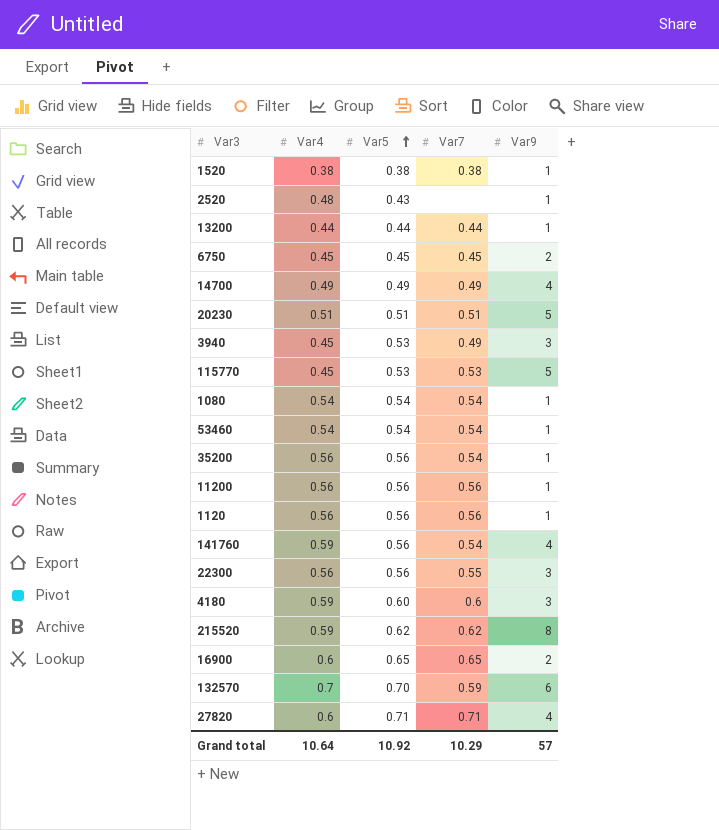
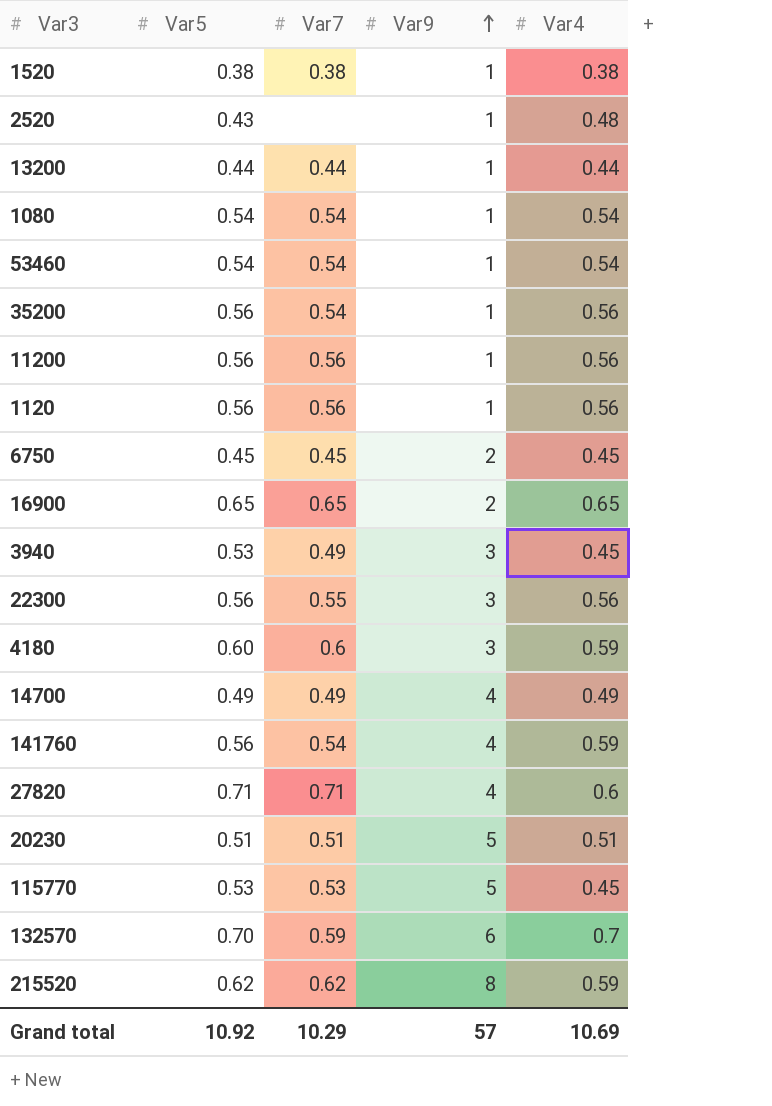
row order: Var5 ascending -> Var9 ascending
column Var4 | position: 2 -> 5
16900 | Var4: 0.6 -> 0.65
Grand total | Var4: 10.64 -> 10.69

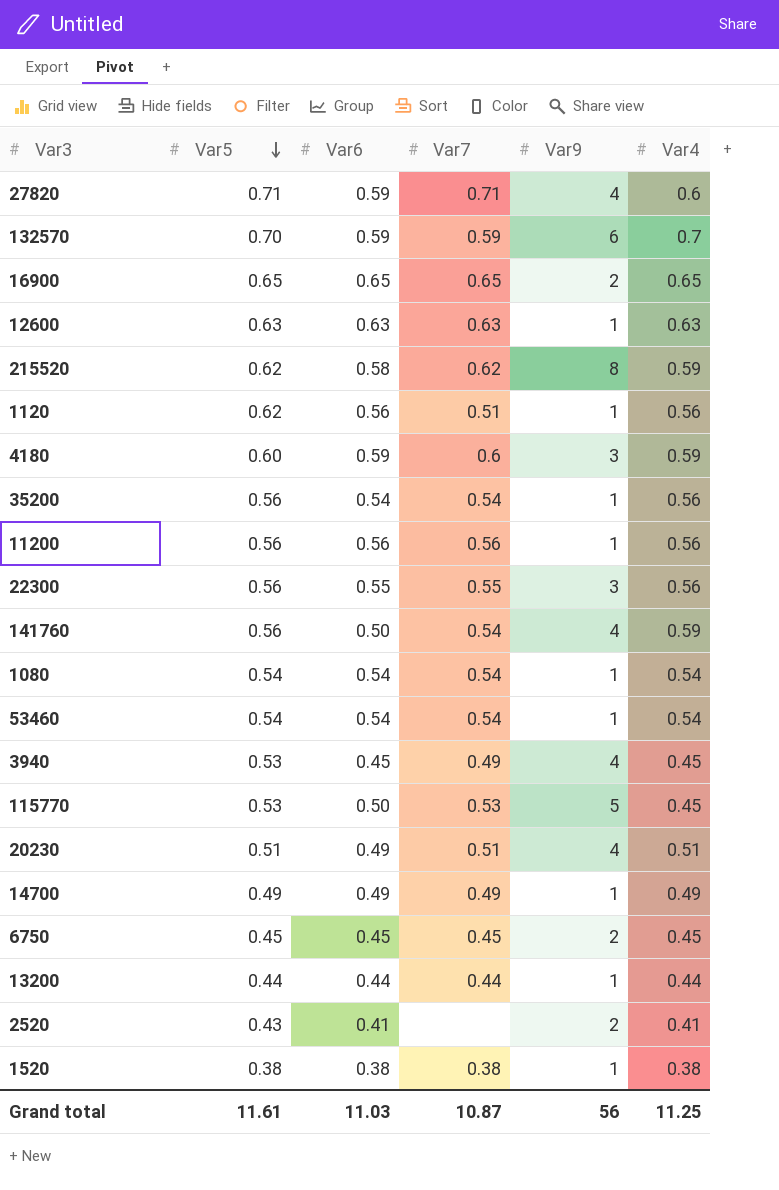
row order: Var9 ascending -> Var5 descending
column Var6 | position: none -> 3
row 12600: none -> 0.63 | 0.63 | 0.63 | 1 | 0.63
1120 | Var5: 0.56 -> 0.62
1120 | Var7: 0.56 -> 0.51
3940 | Var9: 3 -> 4
20230 | Var9: 5 -> 4
14700 | Var9: 4 -> 1
2520 | Var9: 1 -> 2
2520 | Var4: 0.48 -> 0.41
Grand total | Var5: 10.92 -> 11.61
Grand total | Var7: 10.29 -> 10.87
Grand total | Var9: 57 -> 56
Grand total | Var4: 10.69 -> 11.25

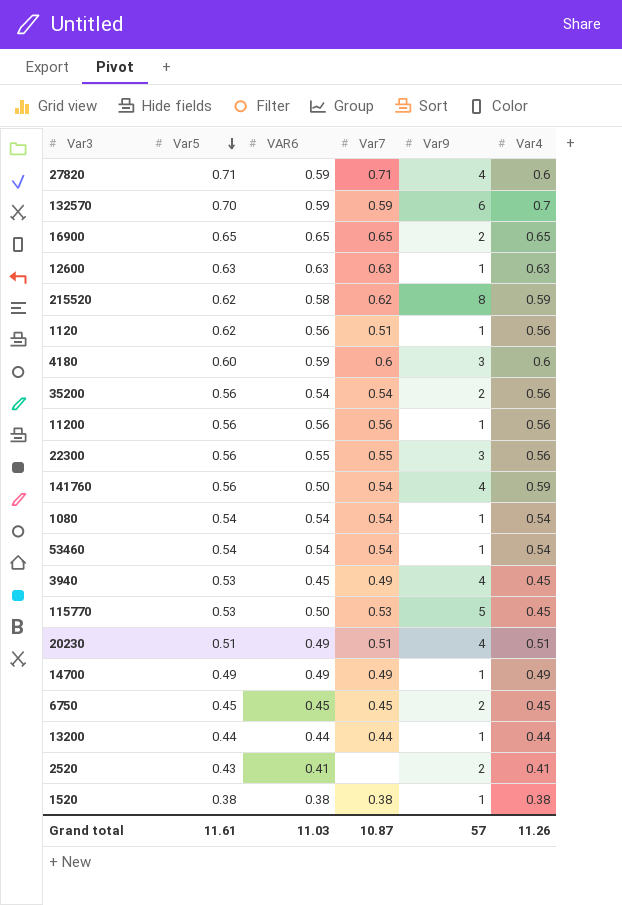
column name: Var6 -> VAR6
4180 | Var4: 0.59 -> 0.6
35200 | Var9: 1 -> 2
Grand total | Var9: 56 -> 57
Grand total | Var4: 11.25 -> 11.26

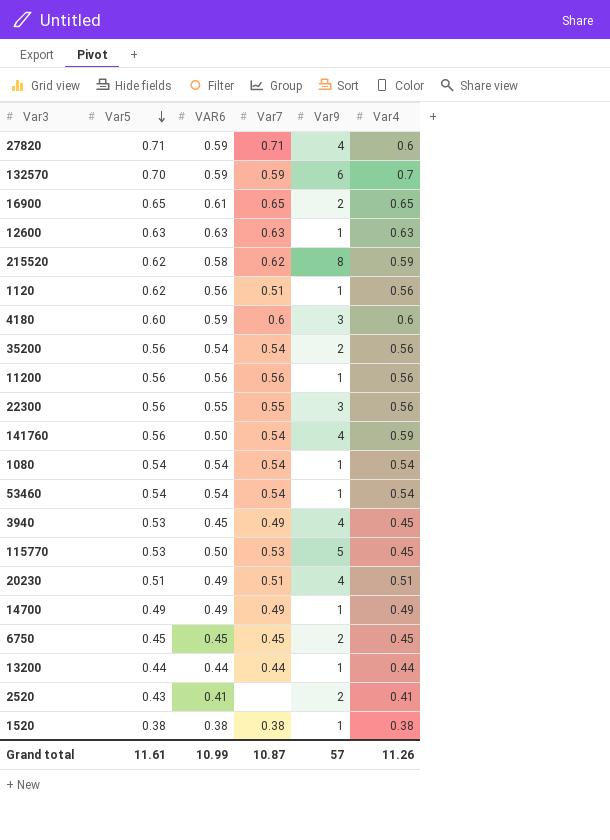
16900 | VAR6: 0.65 -> 0.61
Grand total | VAR6: 11.03 -> 10.99

